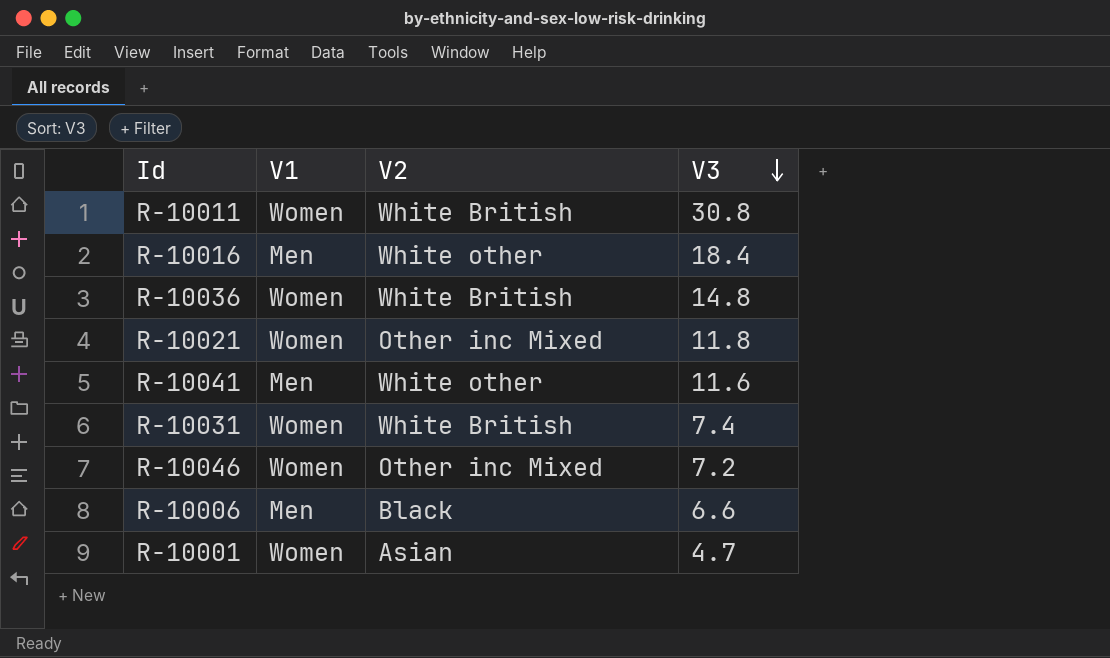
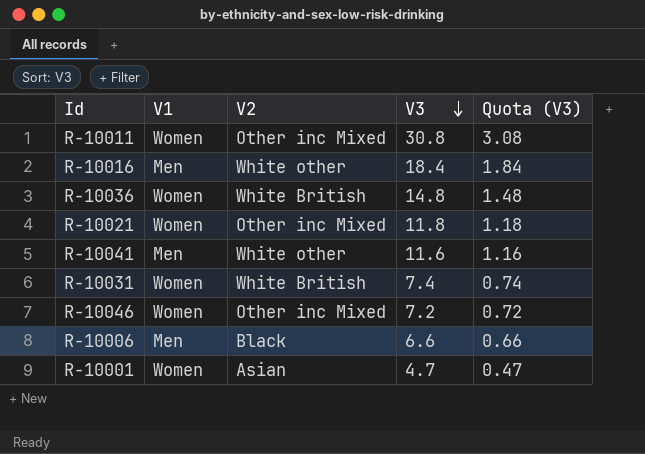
column Quota (V3) | formula: none -> [V3] * 0.1
R-10011 | V2: White British -> Other inc Mixed

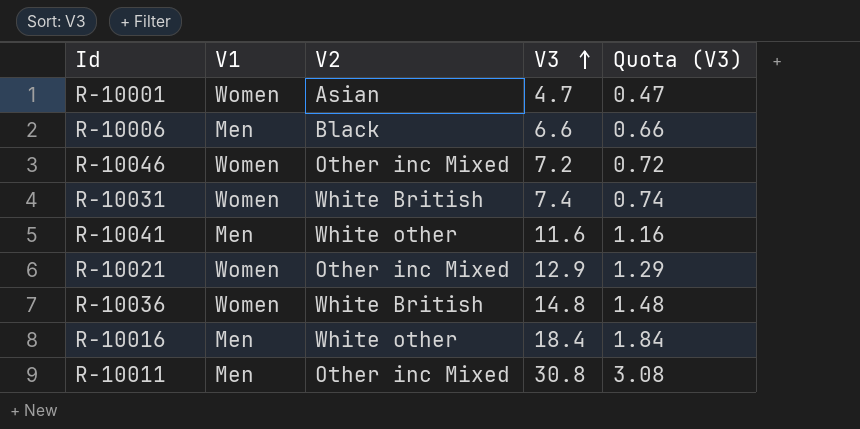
row order: V3 descending -> V3 ascending
R-10021 | V3: 11.8 -> 12.9
R-10021 | Quota (V3): 1.18 -> 1.29
R-10011 | V1: Women -> Men

